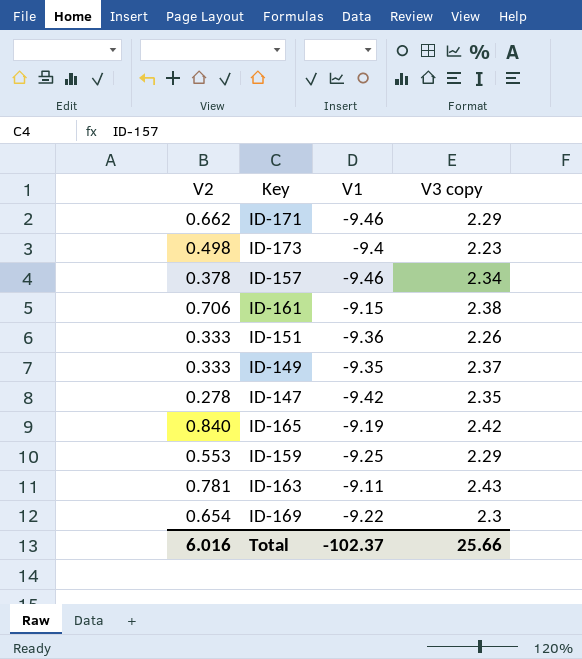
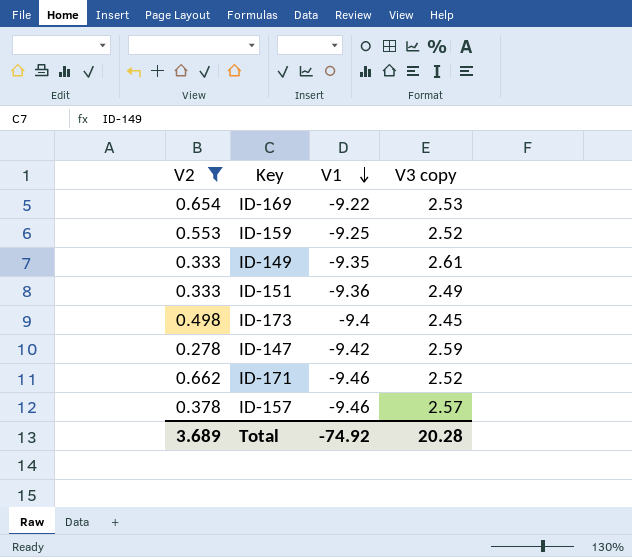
filter: none -> V2 <= 0.662
row order: none -> V1 descending
ID-169 | V3 copy: 2.3 -> 2.53
ID-159 | V3 copy: 2.29 -> 2.52
ID-149 | V3 copy: 2.37 -> 2.61
ID-151 | V3 copy: 2.26 -> 2.49
ID-173 | V3 copy: 2.23 -> 2.45
ID-147 | V3 copy: 2.35 -> 2.59
ID-171 | V3 copy: 2.29 -> 2.52
ID-157 | V3 copy: 2.34 -> 2.57
Total | V2: 6.016 -> 3.689
Total | V1: -102.37 -> -74.92
Total | V3 copy: 25.66 -> 20.28

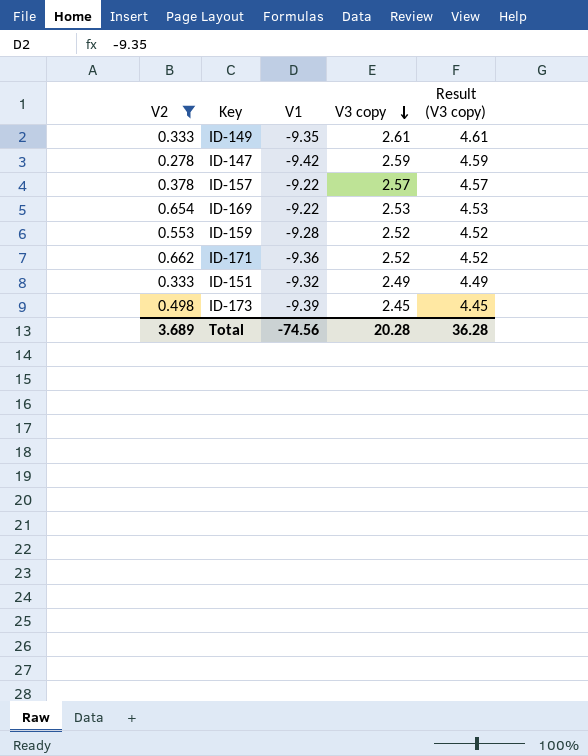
row order: V1 descending -> V3 copy descending
column Result (V3 copy) | formula: none -> [V3 copy] + 2
ID-157 | V1: -9.46 -> -9.22
ID-159 | V1: -9.25 -> -9.28
ID-171 | V1: -9.46 -> -9.36
ID-151 | V1: -9.36 -> -9.32
ID-173 | V1: -9.4 -> -9.39
Total | V1: -74.92 -> -74.56

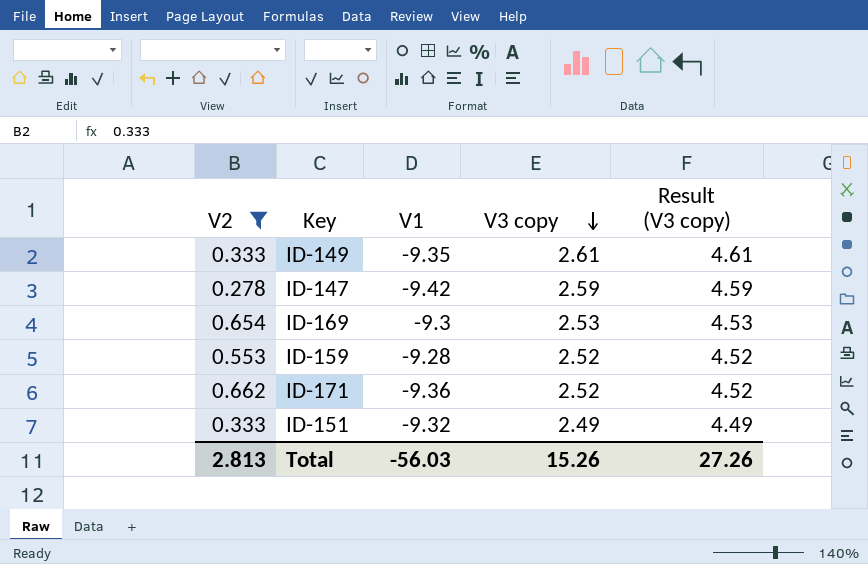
row ID-157: 0.378 | -9.22 | 2.57 | 4.57 -> none
row ID-173: 0.498 | -9.39 | 2.45 | 4.45 -> none
ID-169 | V1: -9.22 -> -9.3
Total | V2: 3.689 -> 2.813
Total | V1: -74.56 -> -56.03
Total | V3 copy: 20.28 -> 15.26
Total | Result (V3 copy): 36.28 -> 27.26

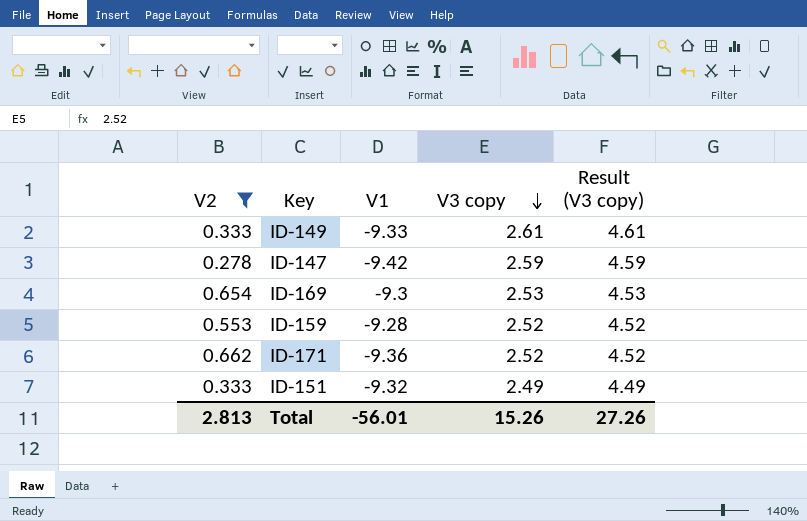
ID-149 | V1: -9.35 -> -9.33
Total | V1: -56.03 -> -56.01

